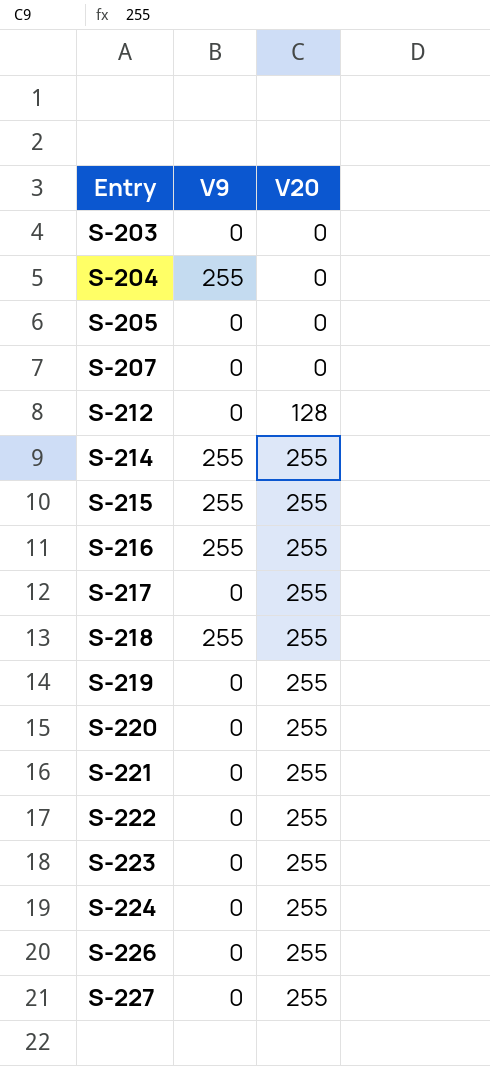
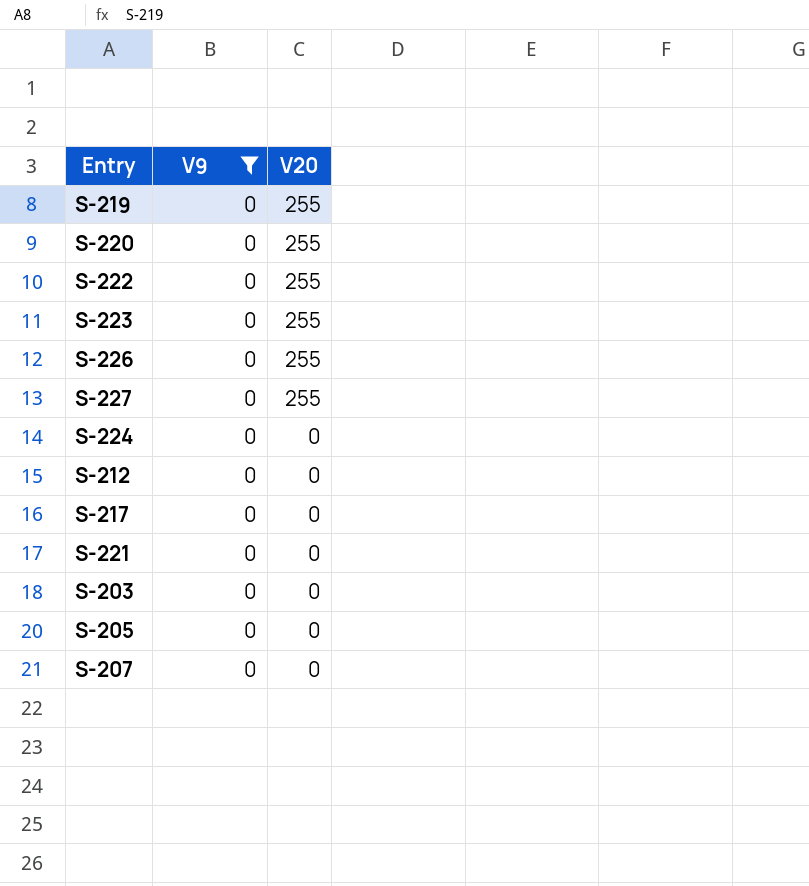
filter: none -> V9 = 0
row order: Entry ascending -> V20 descending
S-224 | V20: 255 -> 0
S-212 | V20: 128 -> 0
S-217 | V20: 255 -> 0
S-221 | V20: 255 -> 0

